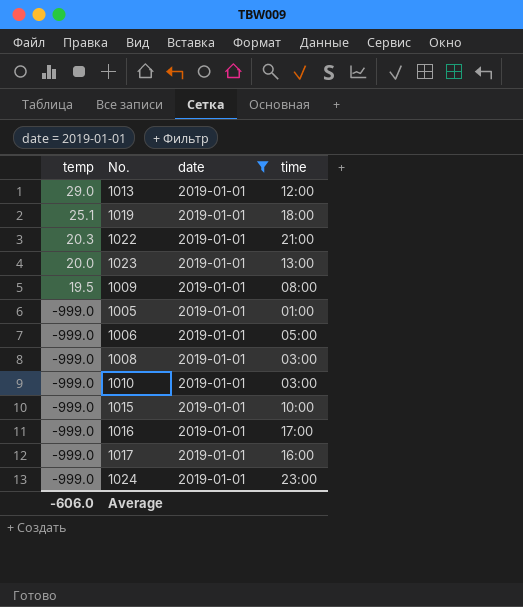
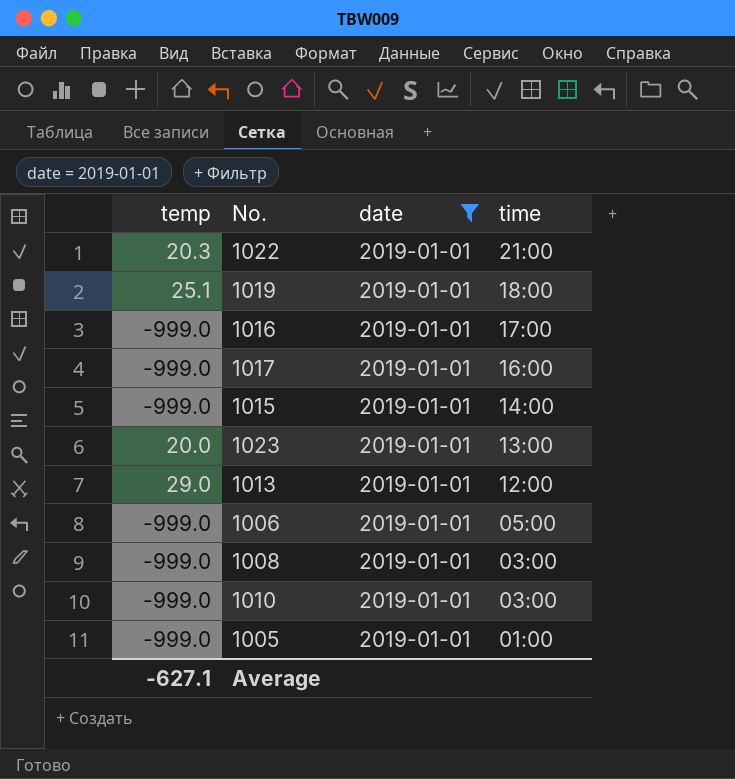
row order: temp descending -> time descending
row 1009: 19.5 | 2019-01-01 | 08:00 -> none
row 1024: -999.0 | 2019-01-01 | 23:00 -> none
1015 | time: 10:00 -> 14:00
Average | temp: -606.0 -> -627.1

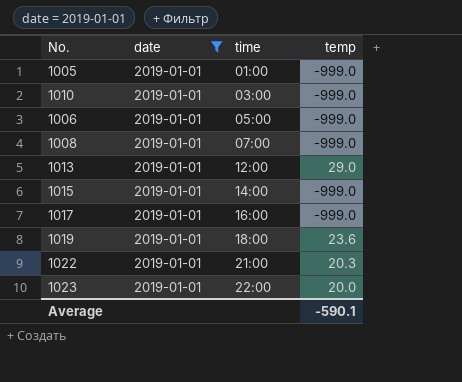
row order: time descending -> time ascending
column temp | position: 1 -> 4
row 1016: -999.0 | 2019-01-01 | 17:00 -> none
1008 | time: 03:00 -> 07:00
1019 | temp: 25.1 -> 23.6
1023 | time: 13:00 -> 22:00
Average | temp: -627.1 -> -590.1

